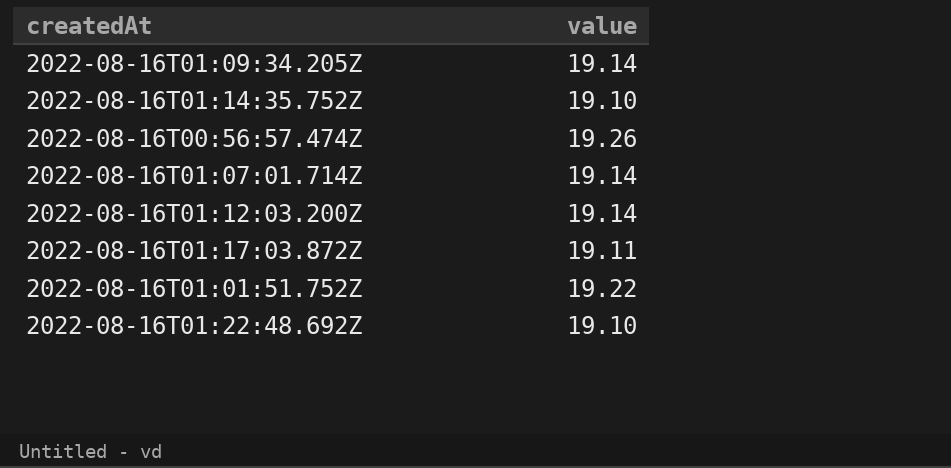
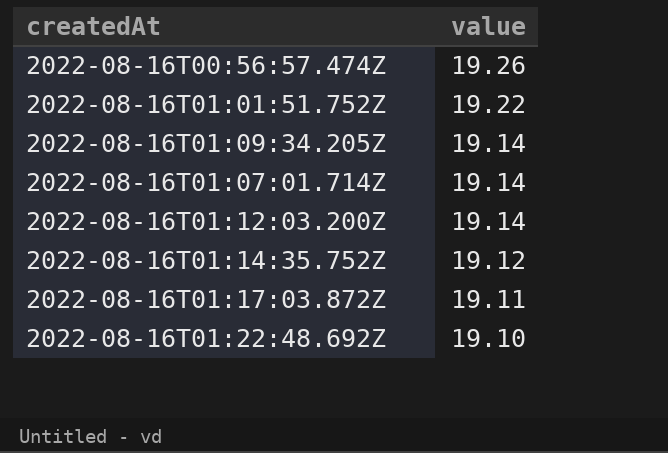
row order: none -> value descending
2022-08-16T01:14:35.752Z | value: 19.10 -> 19.12

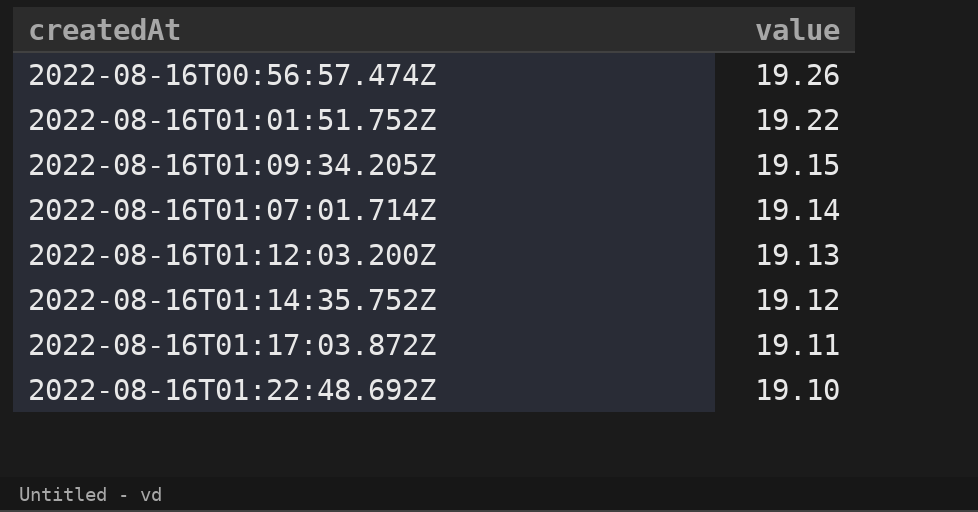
2022-08-16T01:09:34.205Z | value: 19.14 -> 19.15
2022-08-16T01:12:03.200Z | value: 19.14 -> 19.13

